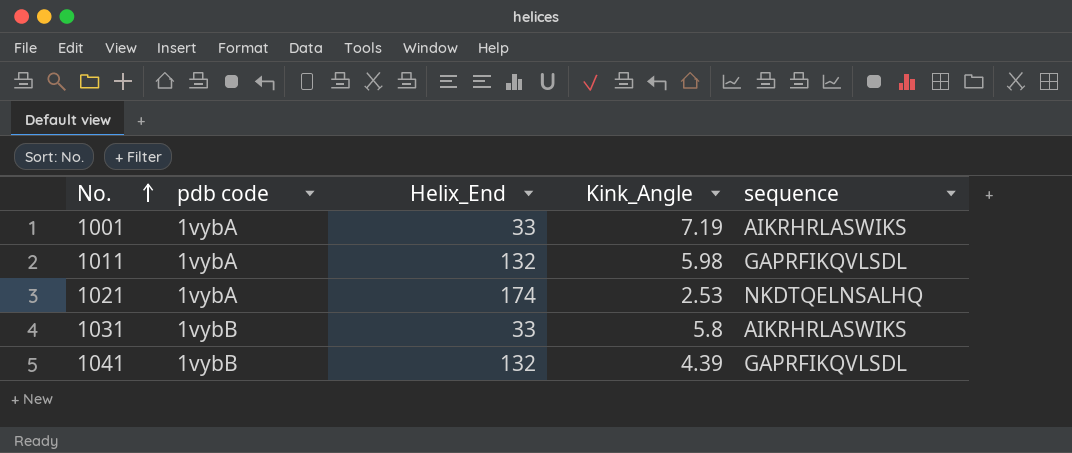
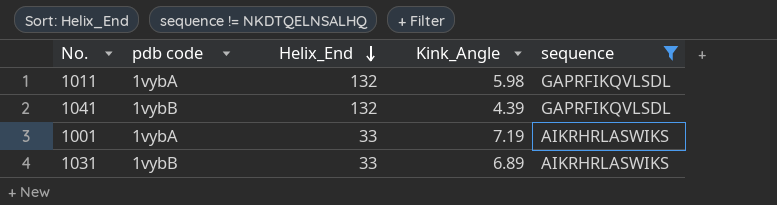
filter: none -> sequence != NKDTQELNSALHQ
row order: No. ascending -> Helix_End descending
1031 | Kink_Angle: 5.8 -> 6.89

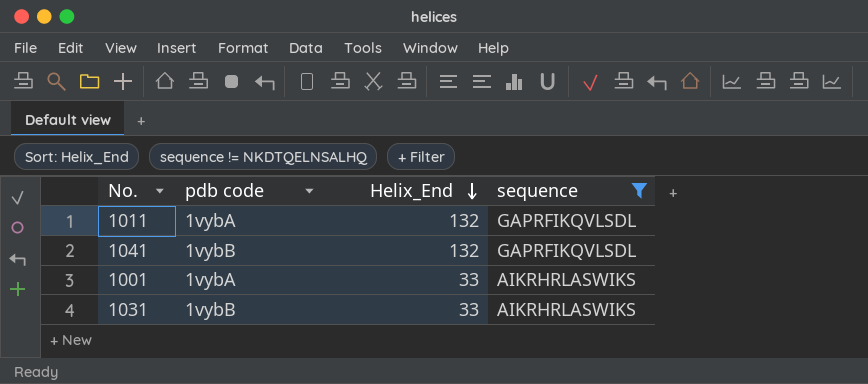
column Kink_Angle | position: 4 -> none

